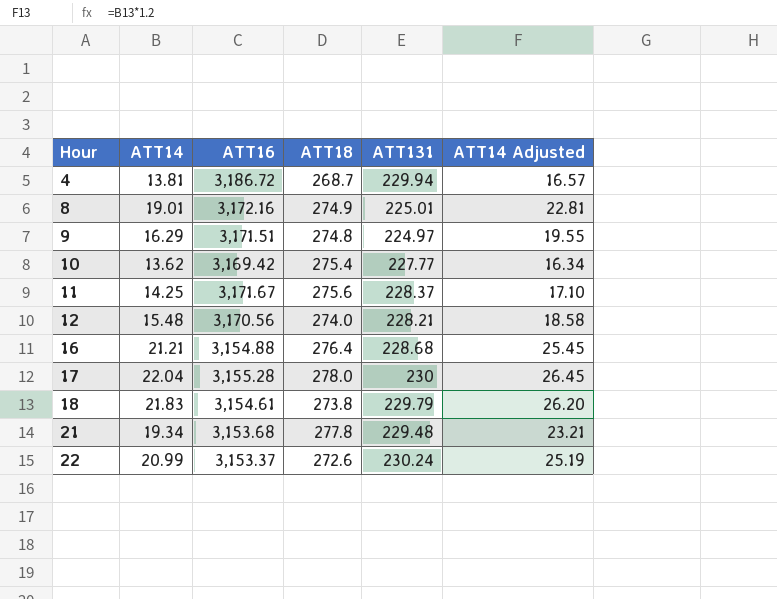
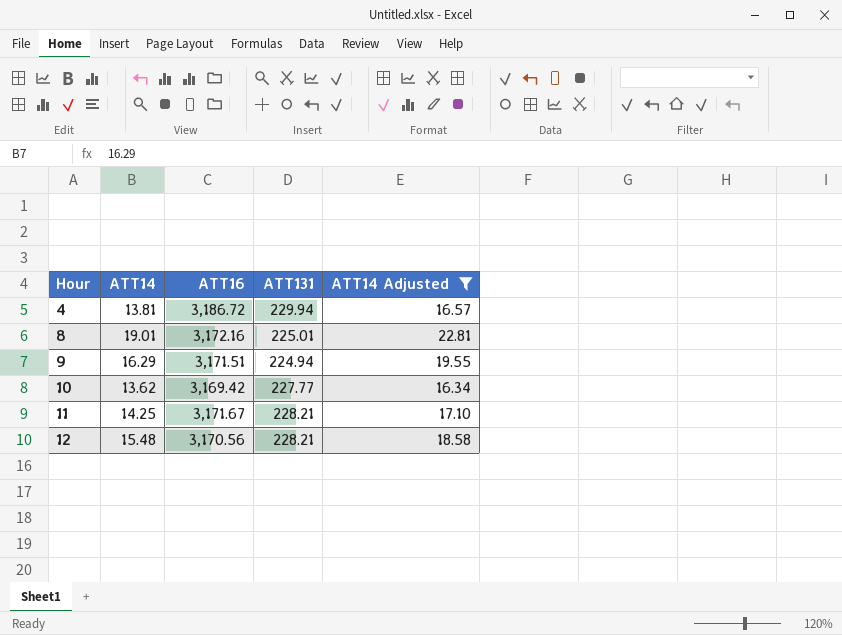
filter: none -> ATT14 Adjusted <= 22.81
column ATT18 | position: 4 -> none
9 | ATT131: 224.97 -> 224.94
11 | ATT131: 228.37 -> 228.21

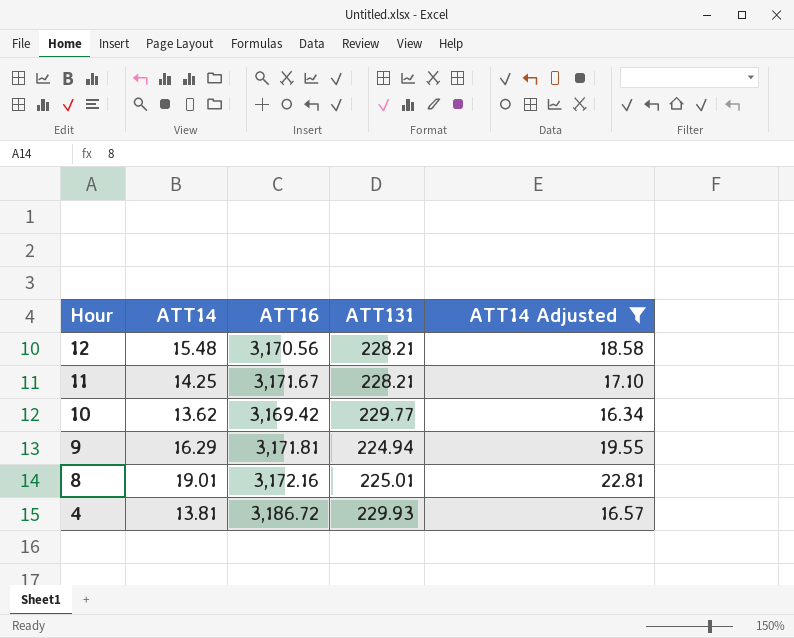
row order: Hour ascending -> Hour descending
10 | ATT131: 227.77 -> 229.77
9 | ATT16: 3,171.51 -> 3,171.81
4 | ATT131: 229.94 -> 229.93

